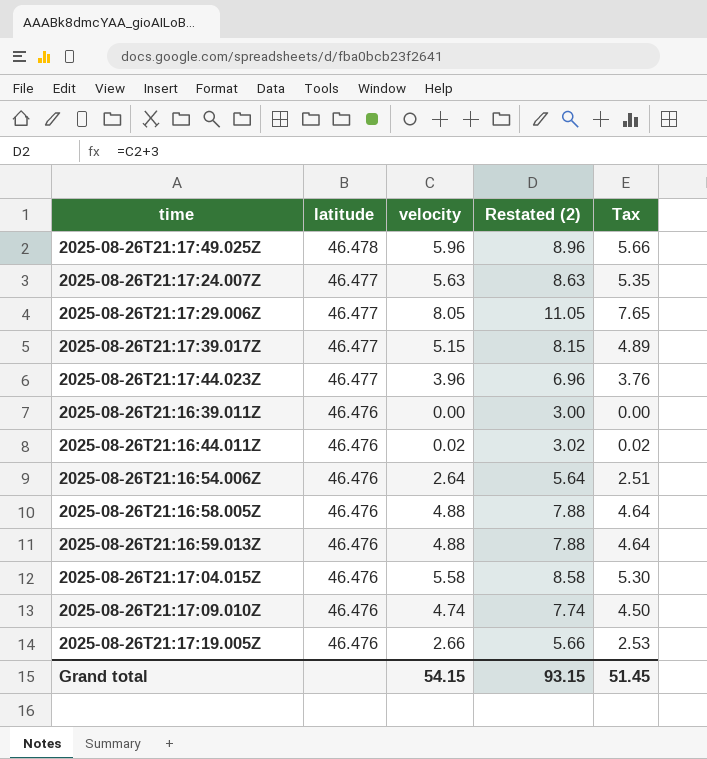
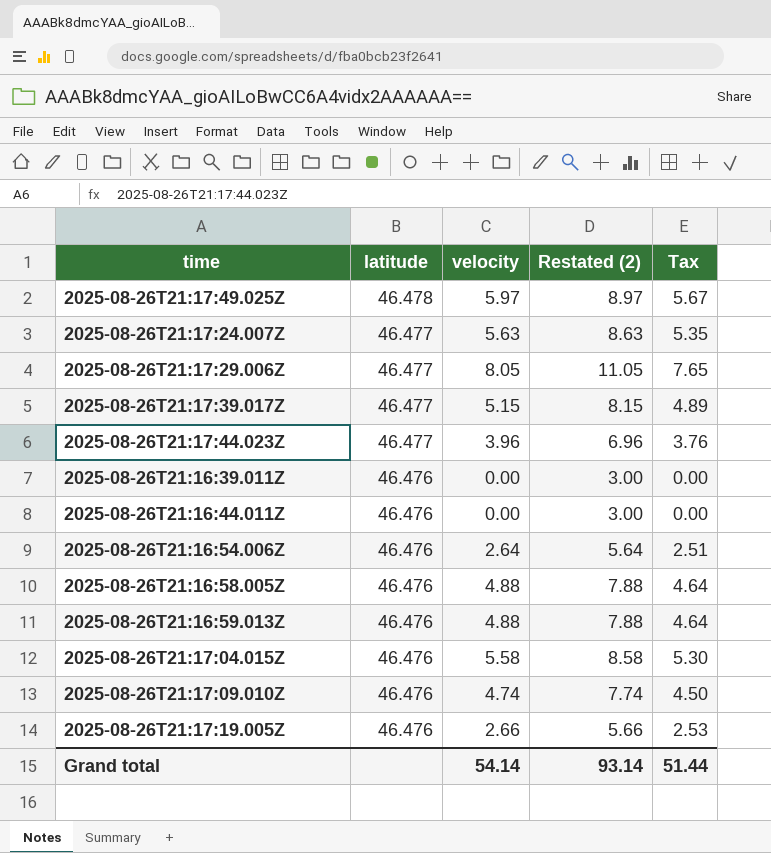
2025-08-26T21:17:49.025Z | velocity: 5.96 -> 5.97
2025-08-26T21:17:49.025Z | Restated (2): 8.96 -> 8.97
2025-08-26T21:17:49.025Z | Tax: 5.66 -> 5.67
2025-08-26T21:16:44.011Z | velocity: 0.02 -> 0.00
2025-08-26T21:16:44.011Z | Restated (2): 3.02 -> 3.00
2025-08-26T21:16:44.011Z | Tax: 0.02 -> 0.00
Grand total | velocity: 54.15 -> 54.14
Grand total | Restated (2): 93.15 -> 93.14
Grand total | Tax: 51.45 -> 51.44

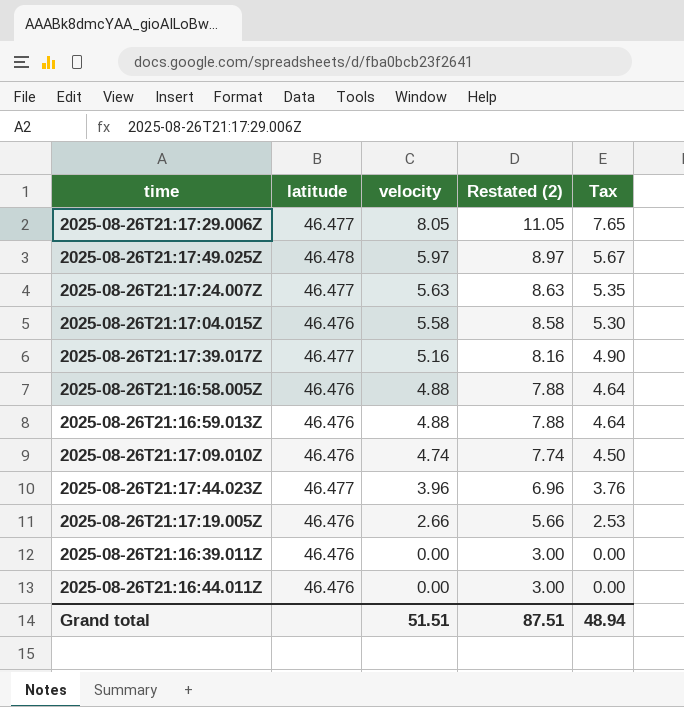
row order: latitude descending -> velocity descending
row 2025-08-26T21:16:54.006Z: 46.476 | 2.64 | 5.64 | 2.51 -> none
2025-08-26T21:17:39.017Z | velocity: 5.15 -> 5.16
2025-08-26T21:17:39.017Z | Restated (2): 8.15 -> 8.16
2025-08-26T21:17:39.017Z | Tax: 4.89 -> 4.90
Grand total | velocity: 54.14 -> 51.51
Grand total | Restated (2): 93.14 -> 87.51
Grand total | Tax: 51.44 -> 48.94

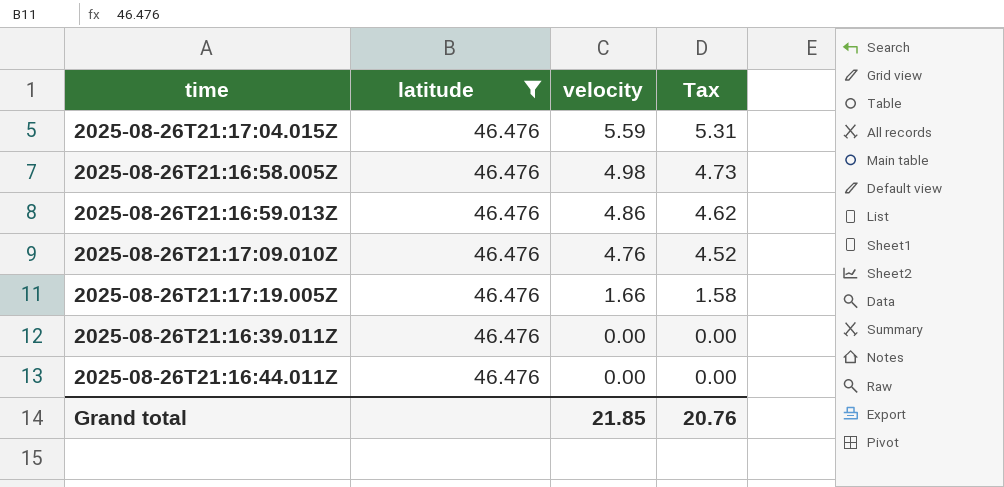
filter: none -> latitude = 46.476
column Restated (2) | formula: [velocity] + 3 -> none
2025-08-26T21:17:04.015Z | velocity: 5.58 -> 5.59
2025-08-26T21:17:04.015Z | Tax: 5.30 -> 5.31
2025-08-26T21:16:58.005Z | velocity: 4.88 -> 4.98
2025-08-26T21:16:58.005Z | Tax: 4.64 -> 4.73
2025-08-26T21:16:59.013Z | velocity: 4.88 -> 4.86
2025-08-26T21:16:59.013Z | Tax: 4.64 -> 4.62
2025-08-26T21:17:09.010Z | velocity: 4.74 -> 4.76
2025-08-26T21:17:09.010Z | Tax: 4.50 -> 4.52
2025-08-26T21:17:19.005Z | velocity: 2.66 -> 1.66
2025-08-26T21:17:19.005Z | Tax: 2.53 -> 1.58
Grand total | velocity: 51.51 -> 21.85
Grand total | Tax: 48.94 -> 20.76

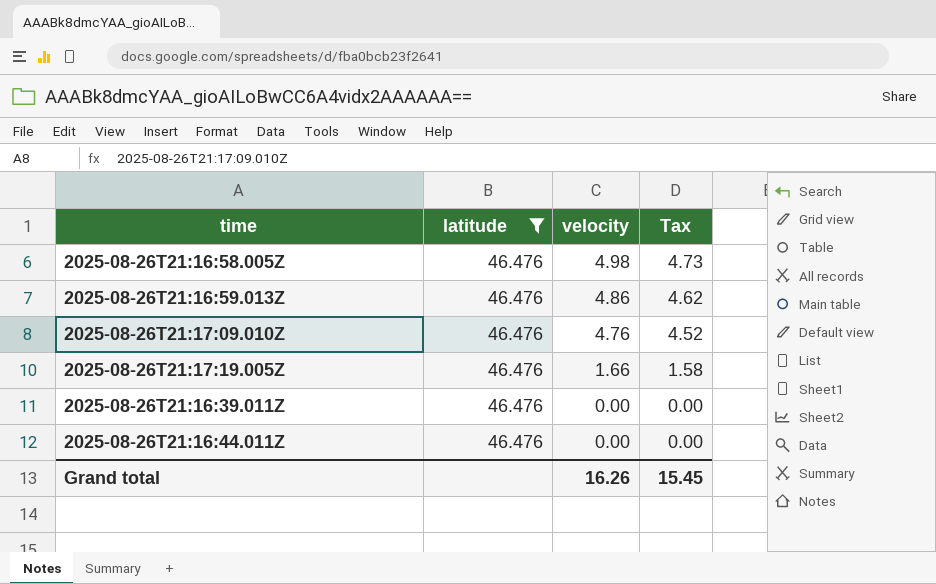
row 2025-08-26T21:17:04.015Z: 46.476 | 5.59 | 5.31 -> none
Grand total | velocity: 21.85 -> 16.26
Grand total | Tax: 20.76 -> 15.45

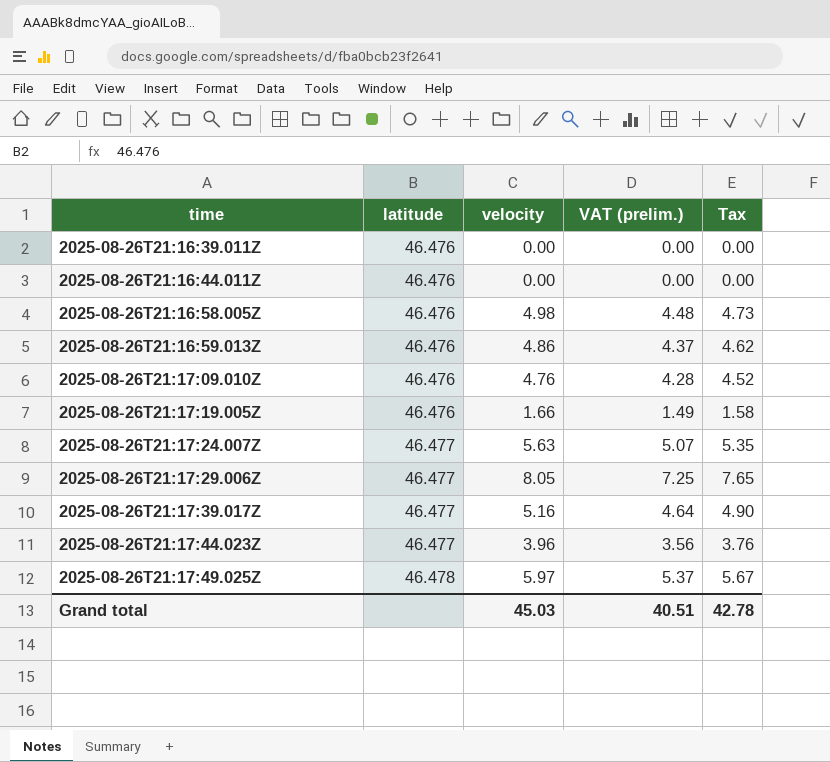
filter: latitude = 46.476 -> none
row order: velocity descending -> time ascending
column VAT (prelim.) | formula: none -> [velocity] * 0.9
Grand total | velocity: 16.26 -> 45.03
Grand total | Tax: 15.45 -> 42.78

